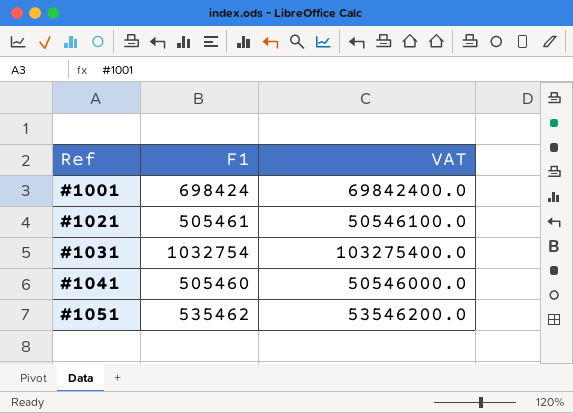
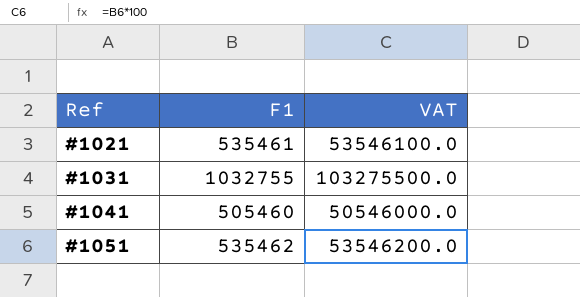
row #1001: 698424 | 69842400.0 -> none
#1021 | F1: 505461 -> 535461
#1021 | VAT: 50546100.0 -> 53546100.0
#1031 | F1: 1032754 -> 1032755
#1031 | VAT: 103275400.0 -> 103275500.0

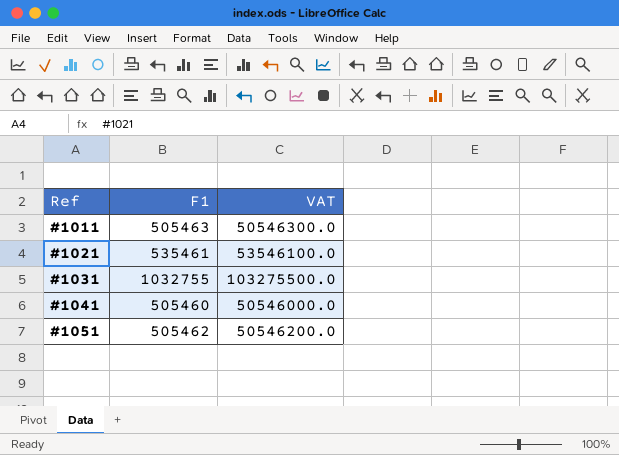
row #1011: none -> 505463 | 50546300.0
#1051 | F1: 535462 -> 505462
#1051 | VAT: 53546200.0 -> 50546200.0

